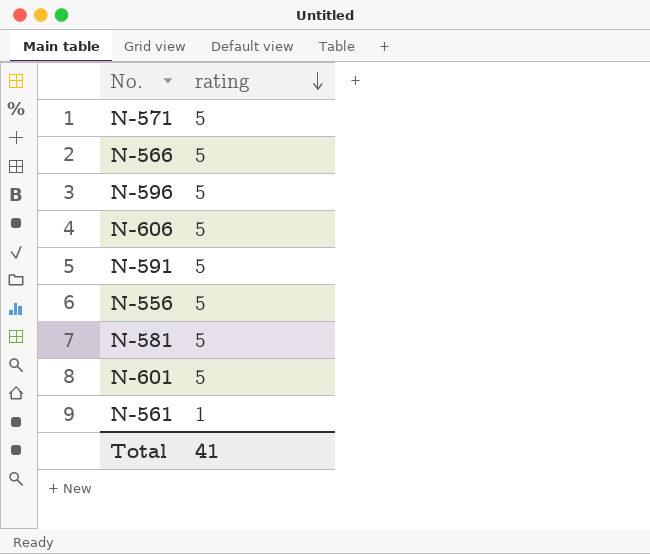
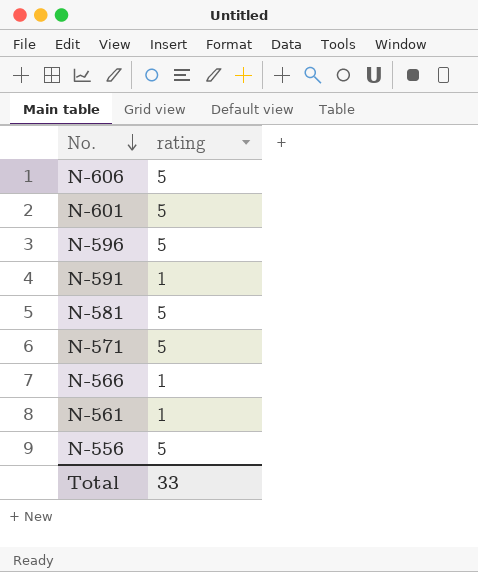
row order: rating descending -> No. descending
N-591 | rating: 5 -> 1
N-566 | rating: 5 -> 1
Total | rating: 41 -> 33

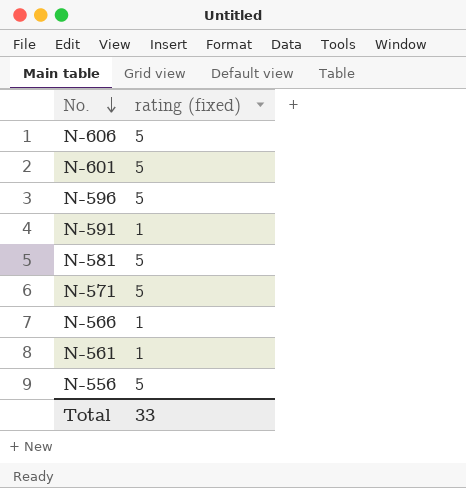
column name: rating -> rating (fixed)

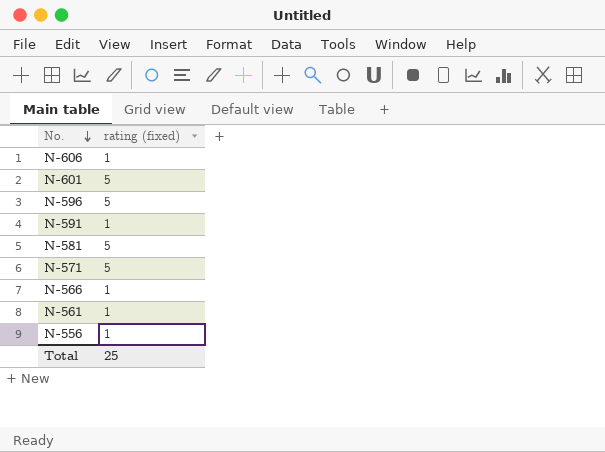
N-606 | rating (fixed): 5 -> 1
N-556 | rating (fixed): 5 -> 1
Total | rating (fixed): 33 -> 25

